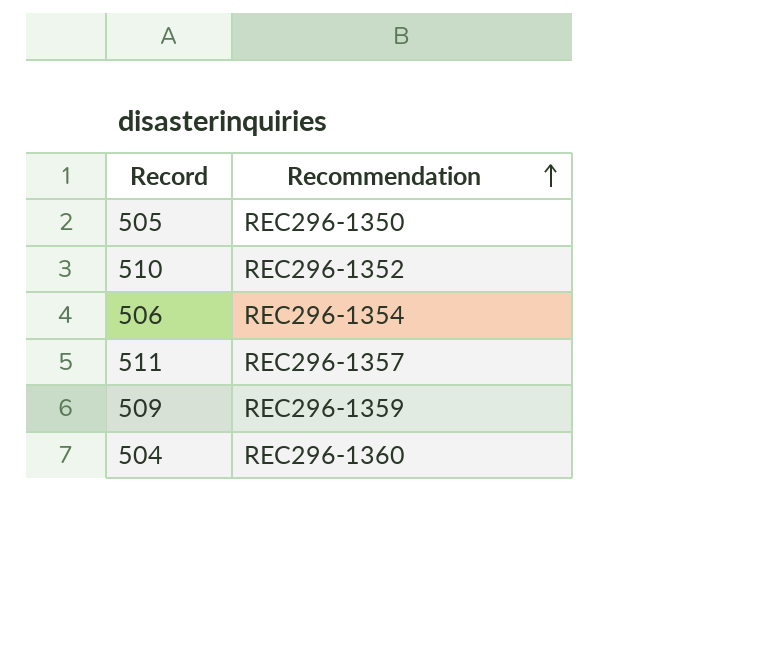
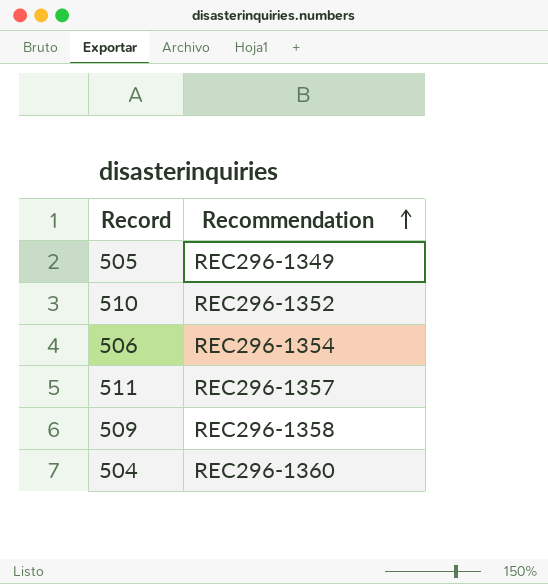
505 | Recommendation: REC296-1350 -> REC296-1349
509 | Recommendation: REC296-1359 -> REC296-1358

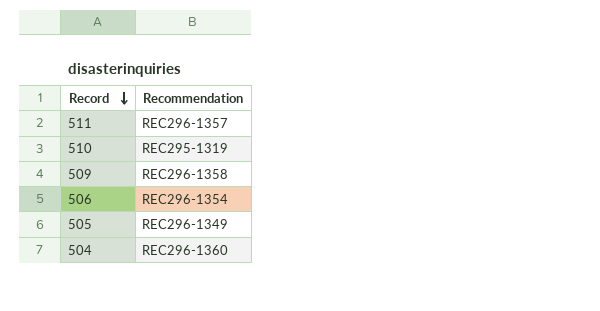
row order: Recommendation ascending -> Record descending
510 | Recommendation: REC296-1352 -> REC295-1319

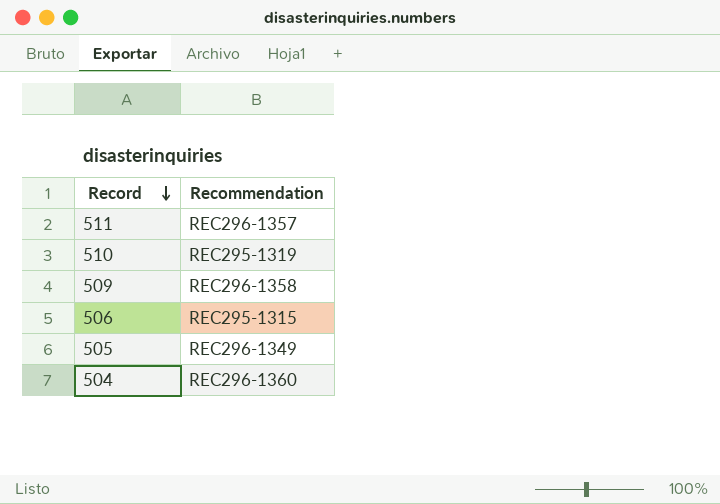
506 | Recommendation: REC296-1354 -> REC295-1315

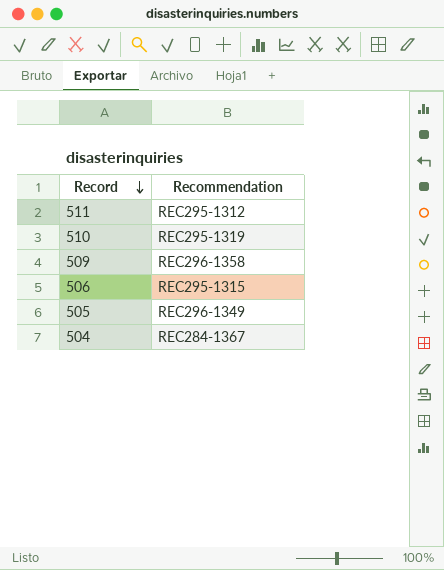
511 | Recommendation: REC296-1357 -> REC295-1312
504 | Recommendation: REC296-1360 -> REC284-1367

